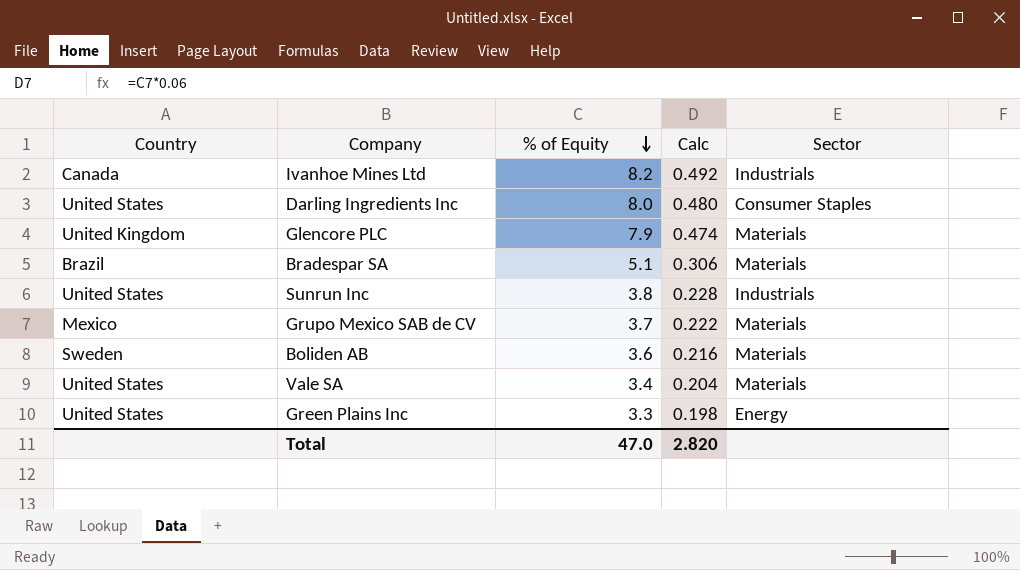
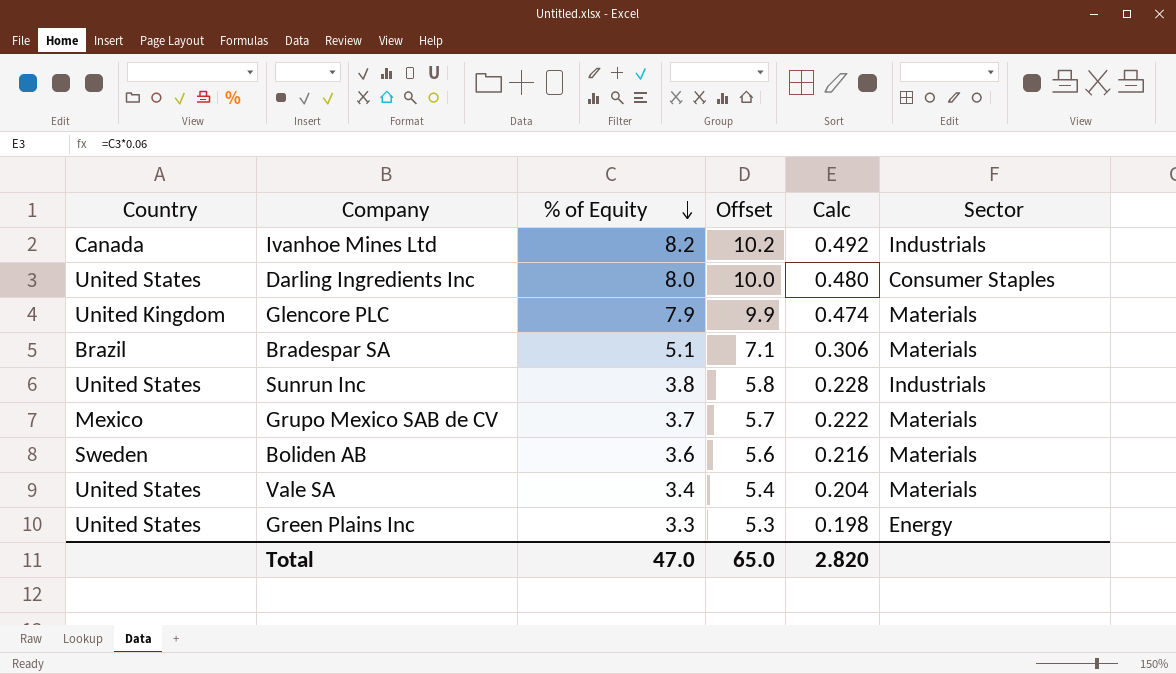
column Offset | formula: none -> [% of Equity] + 2

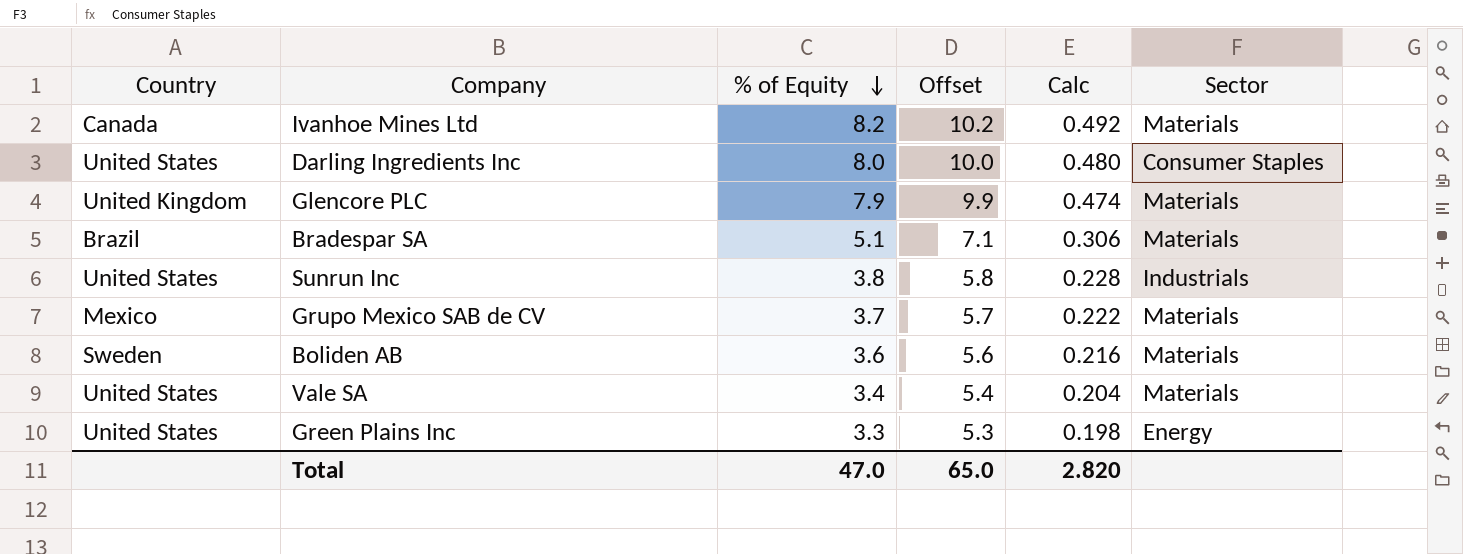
Ivanhoe Mines Ltd | Sector: Industrials -> Materials

